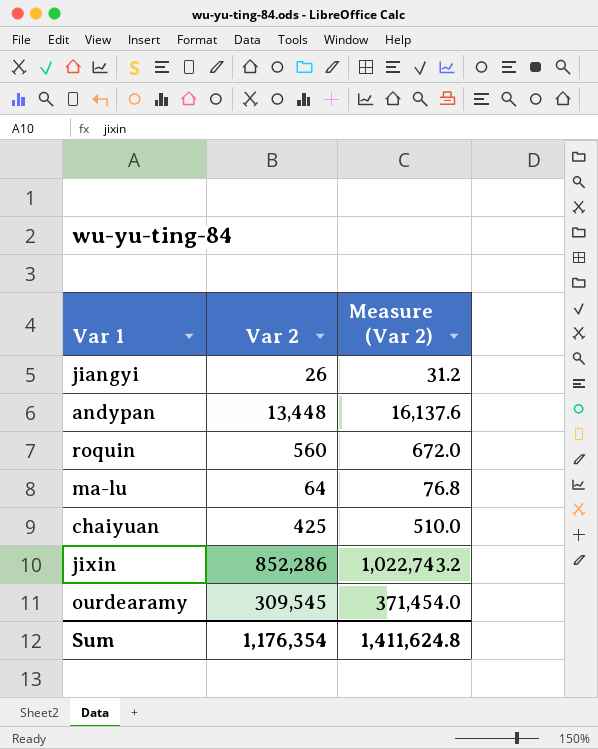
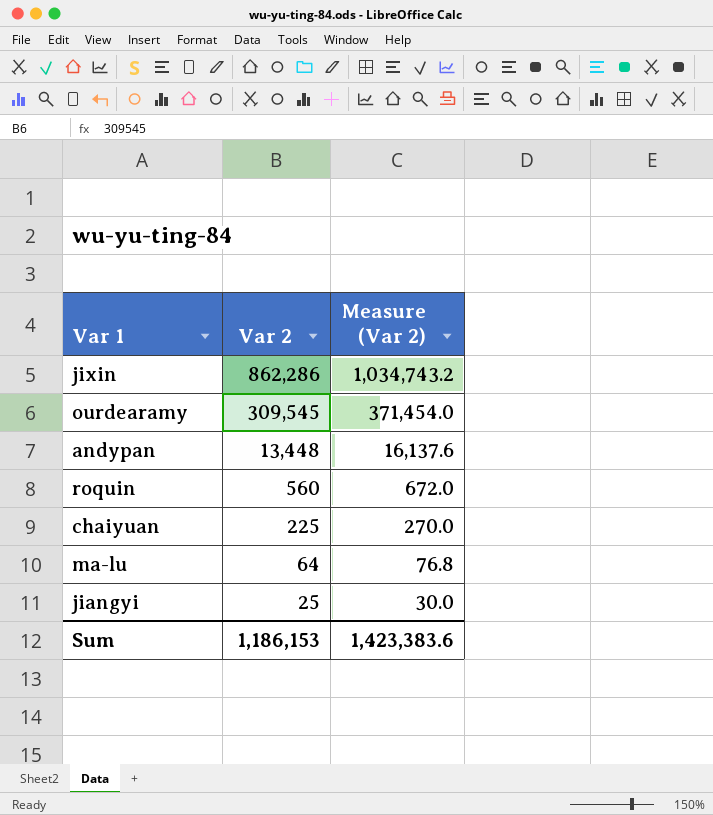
row order: none -> Var 2 descending
jixin | Var 2: 852,286 -> 862,286
jixin | Measure (Var 2): 1,022,743.2 -> 1,034,743.2
chaiyuan | Var 2: 425 -> 225
chaiyuan | Measure (Var 2): 510.0 -> 270.0
jiangyi | Var 2: 26 -> 25
jiangyi | Measure (Var 2): 31.2 -> 30.0
Sum | Var 2: 1,176,354 -> 1,186,153
Sum | Measure (Var 2): 1,411,624.8 -> 1,423,383.6

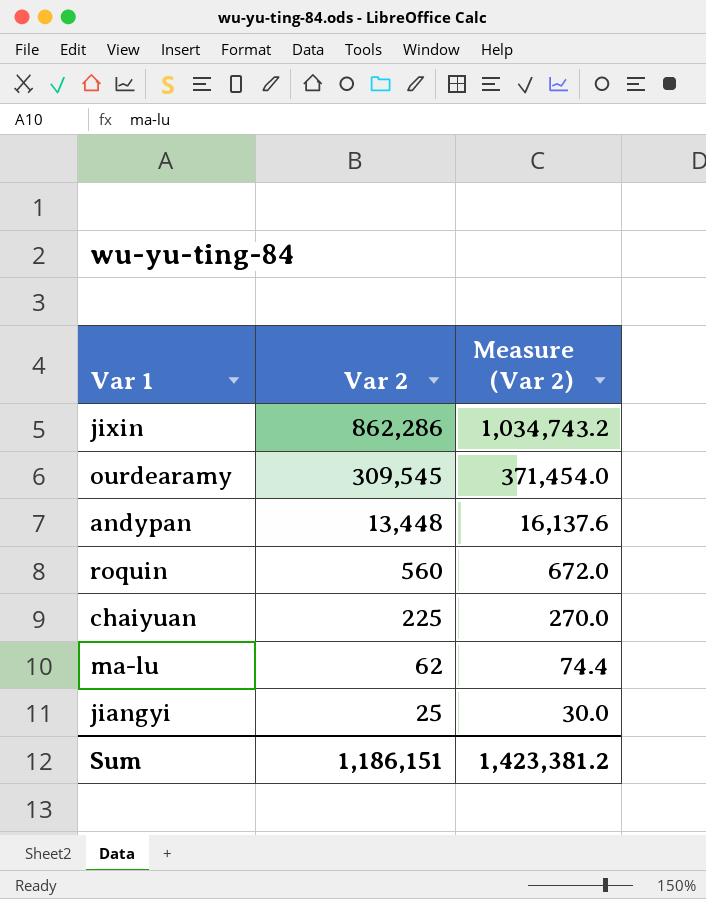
ma-lu | Var 2: 64 -> 62
ma-lu | Measure (Var 2): 76.8 -> 74.4
Sum | Var 2: 1,186,153 -> 1,186,151
Sum | Measure (Var 2): 1,423,383.6 -> 1,423,381.2

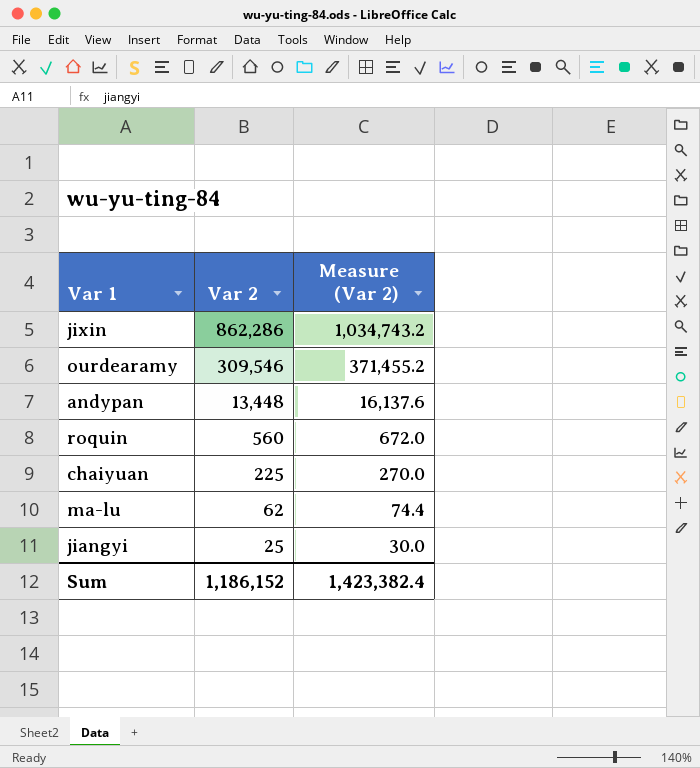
ourdearamy | Var 2: 309,545 -> 309,546
ourdearamy | Measure (Var 2): 371,454.0 -> 371,455.2
Sum | Var 2: 1,186,151 -> 1,186,152
Sum | Measure (Var 2): 1,423,381.2 -> 1,423,382.4

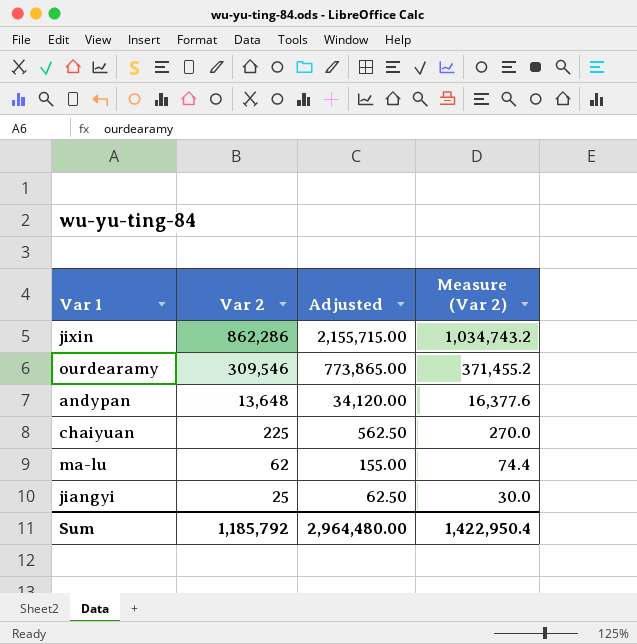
column Adjusted | formula: none -> [Var 2] * 2.5
row roquin: 560 | 672.0 -> none
andypan | Var 2: 13,448 -> 13,648
andypan | Measure (Var 2): 16,137.6 -> 16,377.6
Sum | Var 2: 1,186,152 -> 1,185,792
Sum | Measure (Var 2): 1,423,382.4 -> 1,422,950.4

